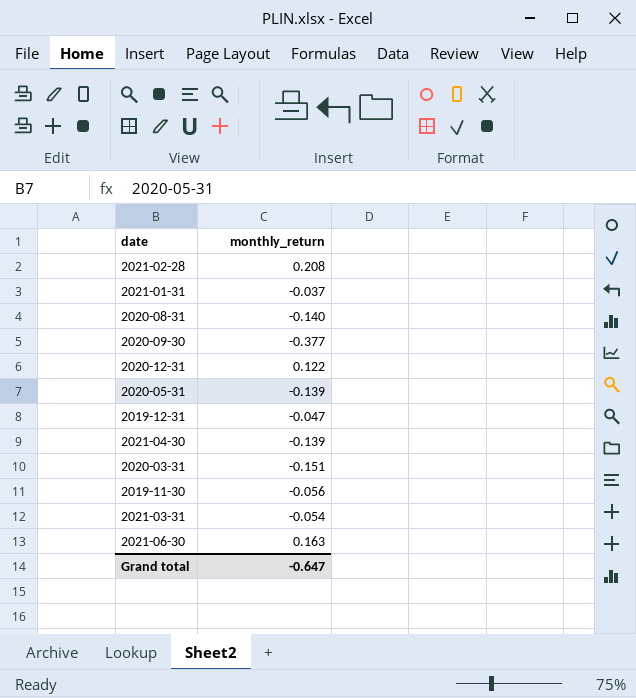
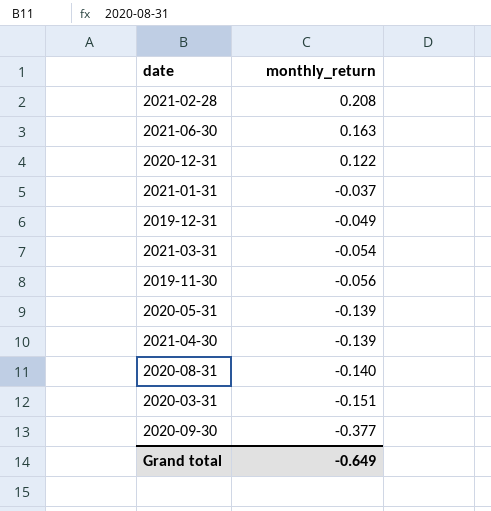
row order: none -> monthly_return descending
2019-12-31 | monthly_return: -0.047 -> -0.049
Grand total | monthly_return: -0.647 -> -0.649

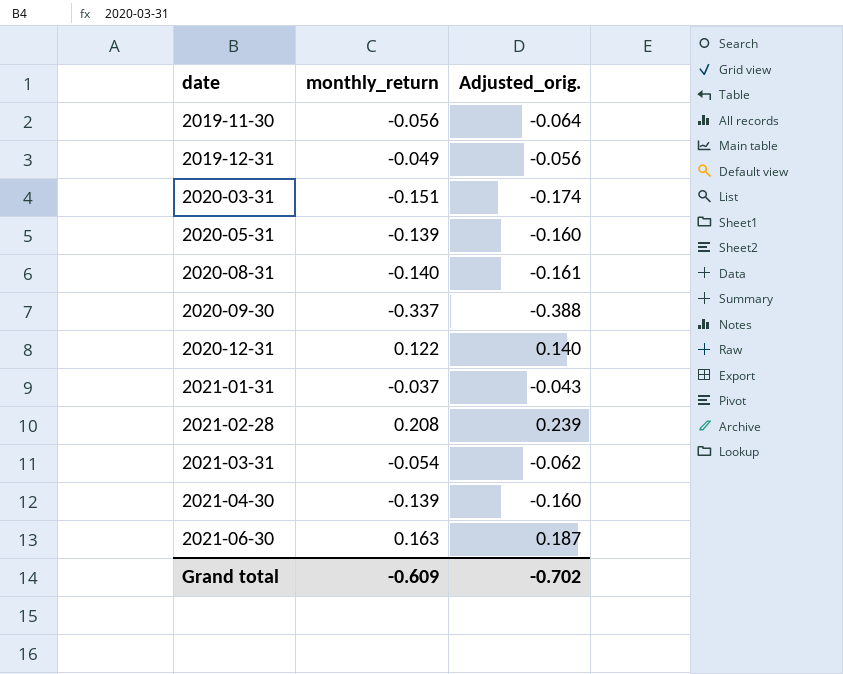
row order: monthly_return descending -> date ascending
column Adjusted_orig. | formula: none -> [monthly_return] * 1.15
2020-09-30 | monthly_return: -0.377 -> -0.337
Grand total | monthly_return: -0.649 -> -0.609

